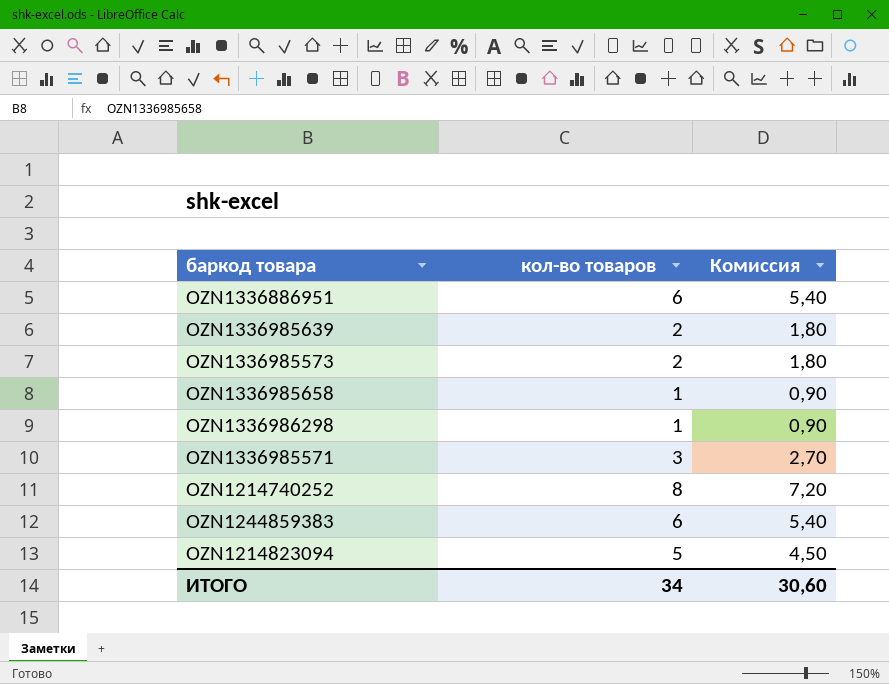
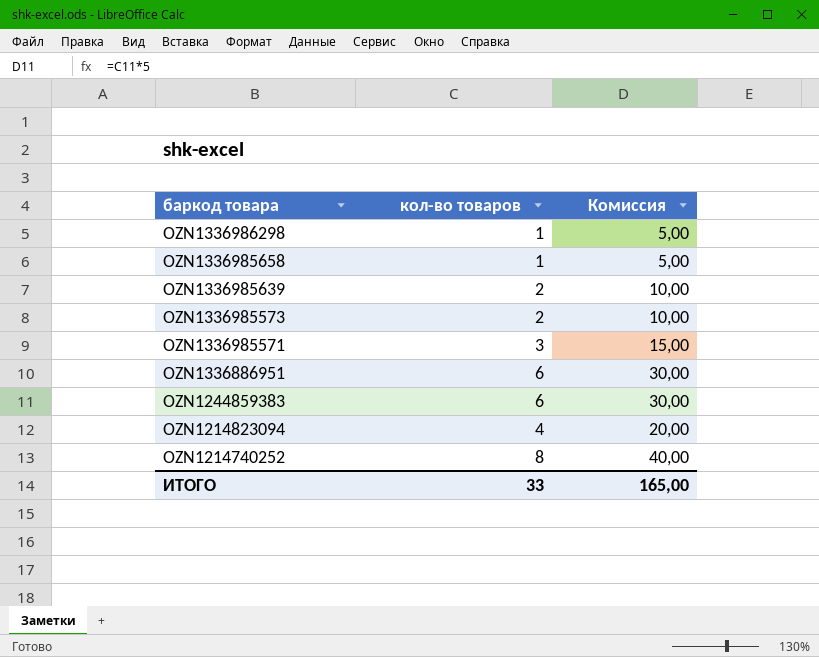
row order: none -> баркод товара descending
column Комиссия | formula: [кол-во товаров] * 0,9 -> [кол-во товаров] * 5
OZN1214823094 | кол-во товаров: 5 -> 4
ИТОГО | кол-во товаров: 34 -> 33
ИТОГО | Комиссия: 30,60 -> 165,00

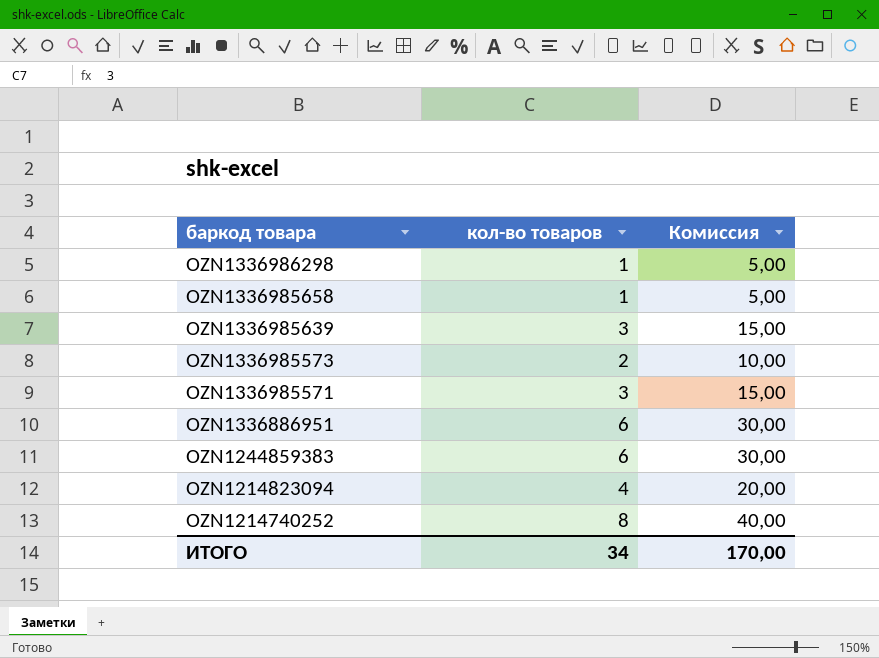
OZN1336985639 | кол-во товаров: 2 -> 3
OZN1336985639 | Комиссия: 10,00 -> 15,00
ИТОГО | кол-во товаров: 33 -> 34
ИТОГО | Комиссия: 165,00 -> 170,00

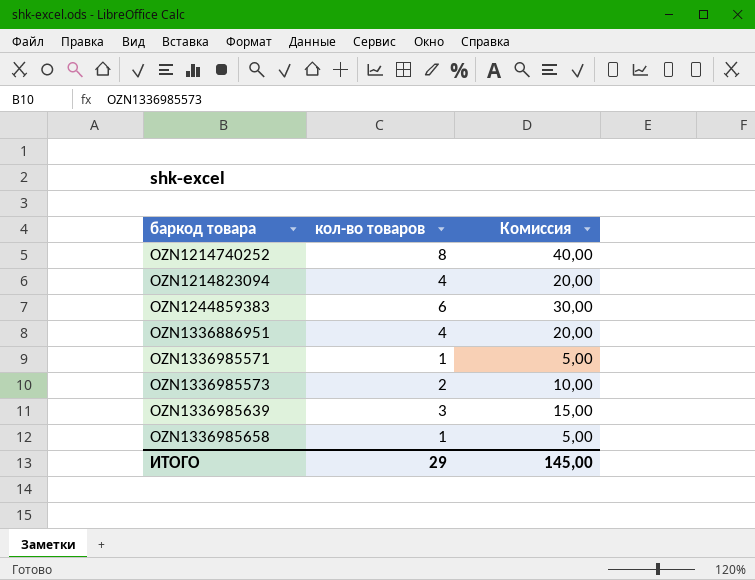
row order: баркод товара descending -> баркод товара ascending
row OZN1336986298: 1 | 5,00 -> none
OZN1336886951 | кол-во товаров: 6 -> 4
OZN1336886951 | Комиссия: 30,00 -> 20,00
OZN1336985571 | кол-во товаров: 3 -> 1
OZN1336985571 | Комиссия: 15,00 -> 5,00
ИТОГО | кол-во товаров: 34 -> 29
ИТОГО | Комиссия: 170,00 -> 145,00

